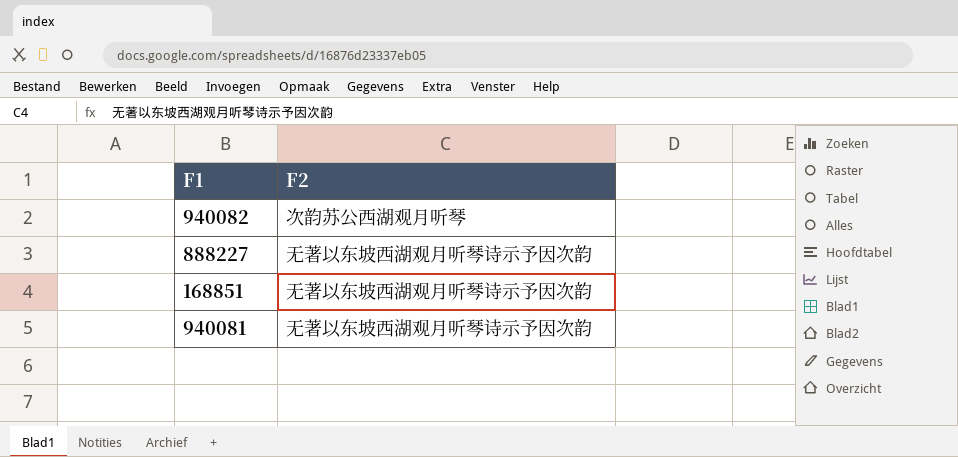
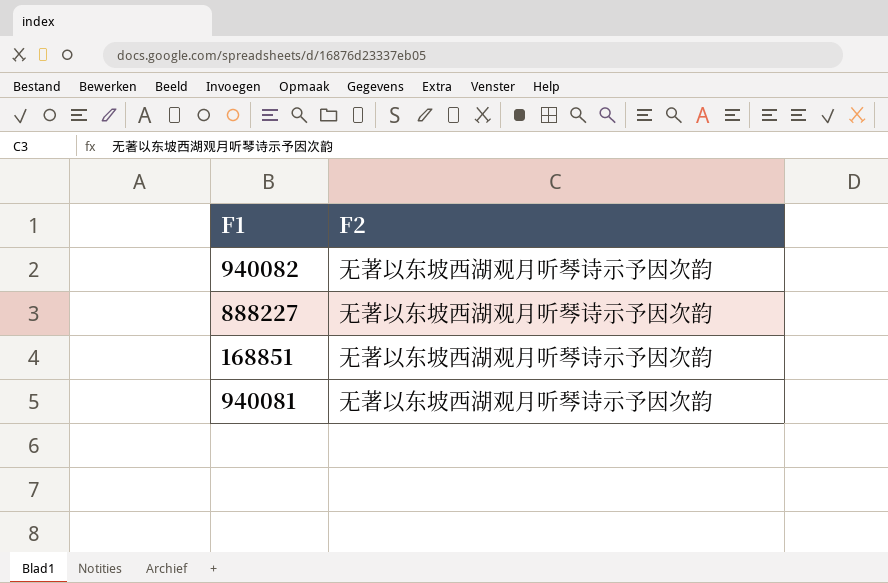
940082 | F2: 次韵苏公西湖观月听琴 -> 无著以东坡西湖观月听琴诗示予因次韵

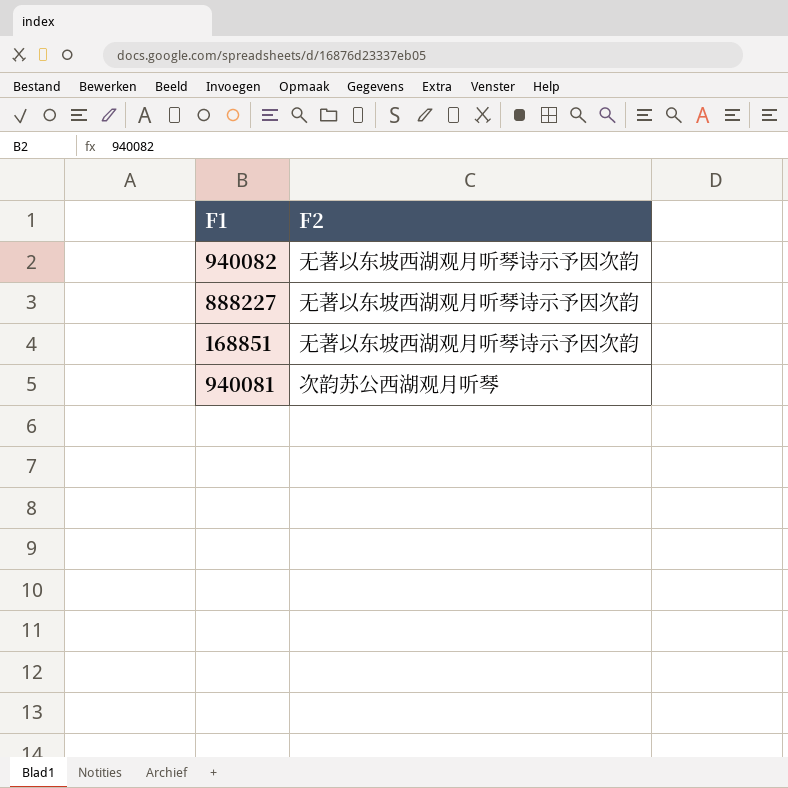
940081 | F2: 无著以东坡西湖观月听琴诗示予因次韵 -> 次韵苏公西湖观月听琴

